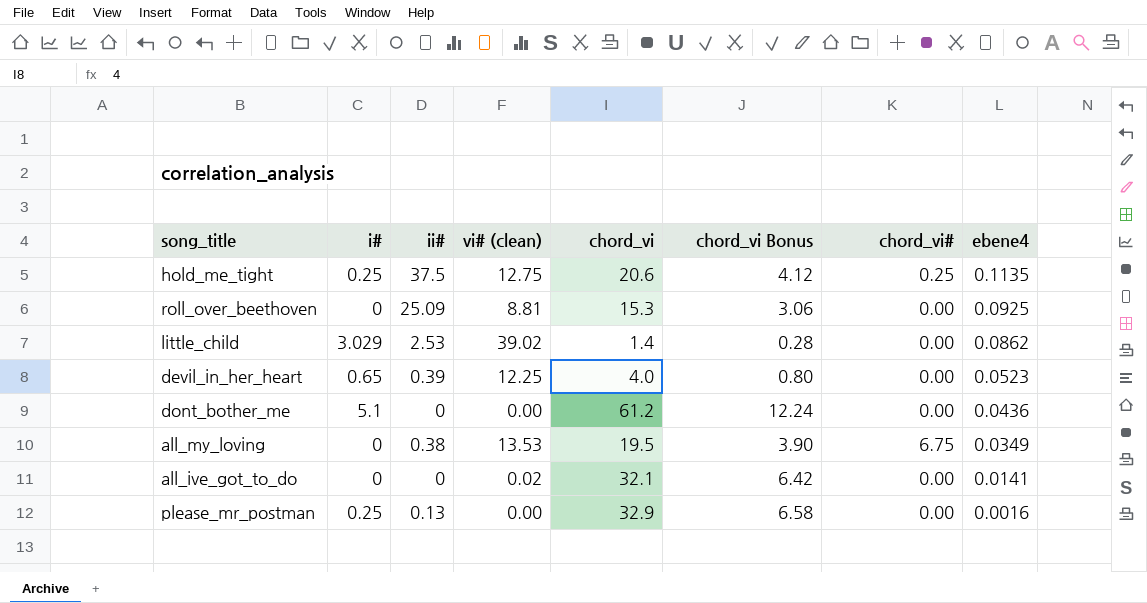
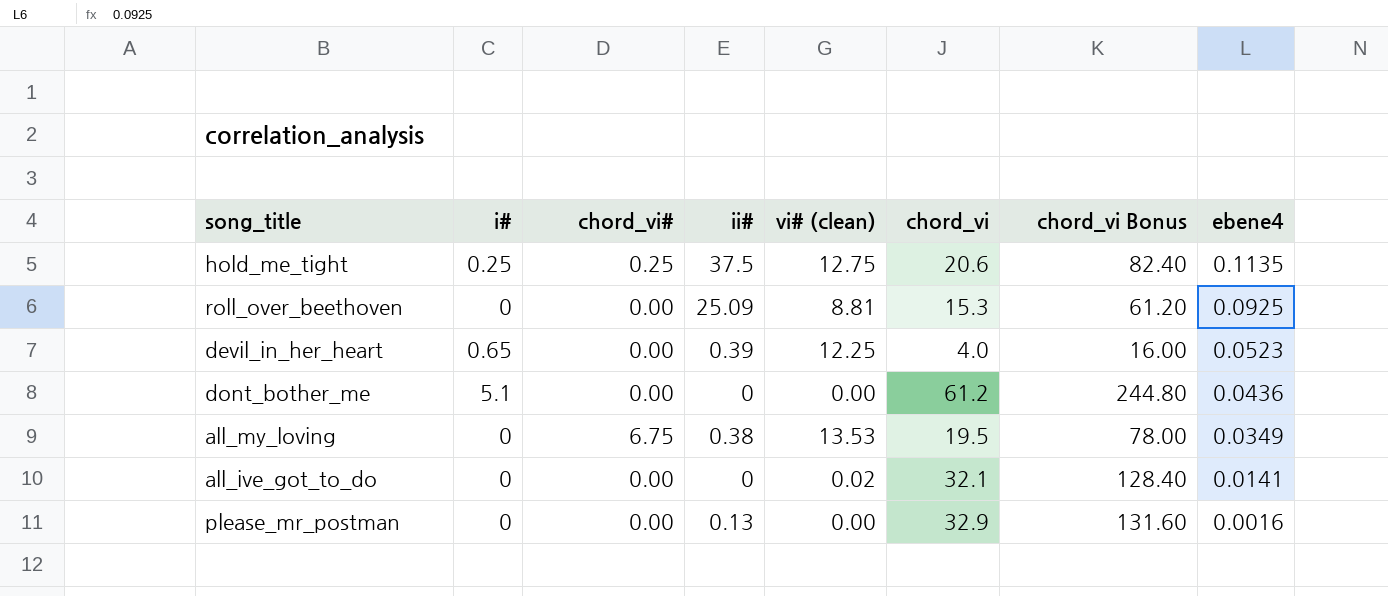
column chord_vi# | position: 7 -> 3
column chord_vi Bonus | formula: [chord_vi] * 0.2 -> [chord_vi] * 4
row little_child: 3.029 | 2.53 | 39.02 | 1.4 | 0.28 | 0.00 | 0.0862 -> none
please_mr_postman | i#: 0.25 -> 0

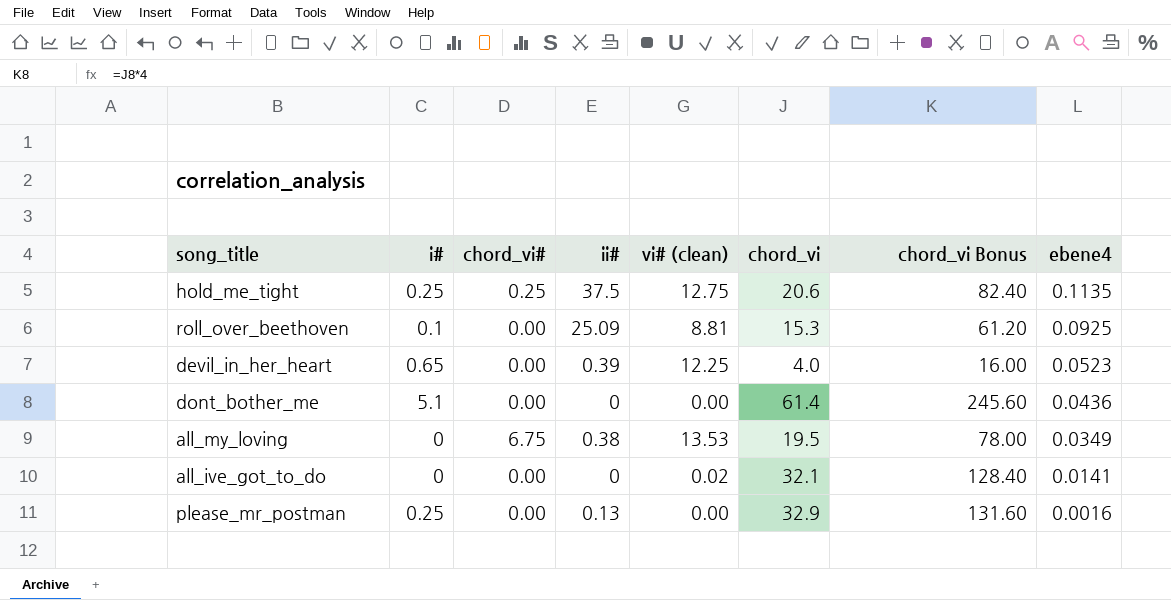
roll_over_beethoven | i#: 0 -> 0.1
dont_bother_me | chord_vi: 61.2 -> 61.4
dont_bother_me | chord_vi Bonus: 244.80 -> 245.60
please_mr_postman | i#: 0 -> 0.25

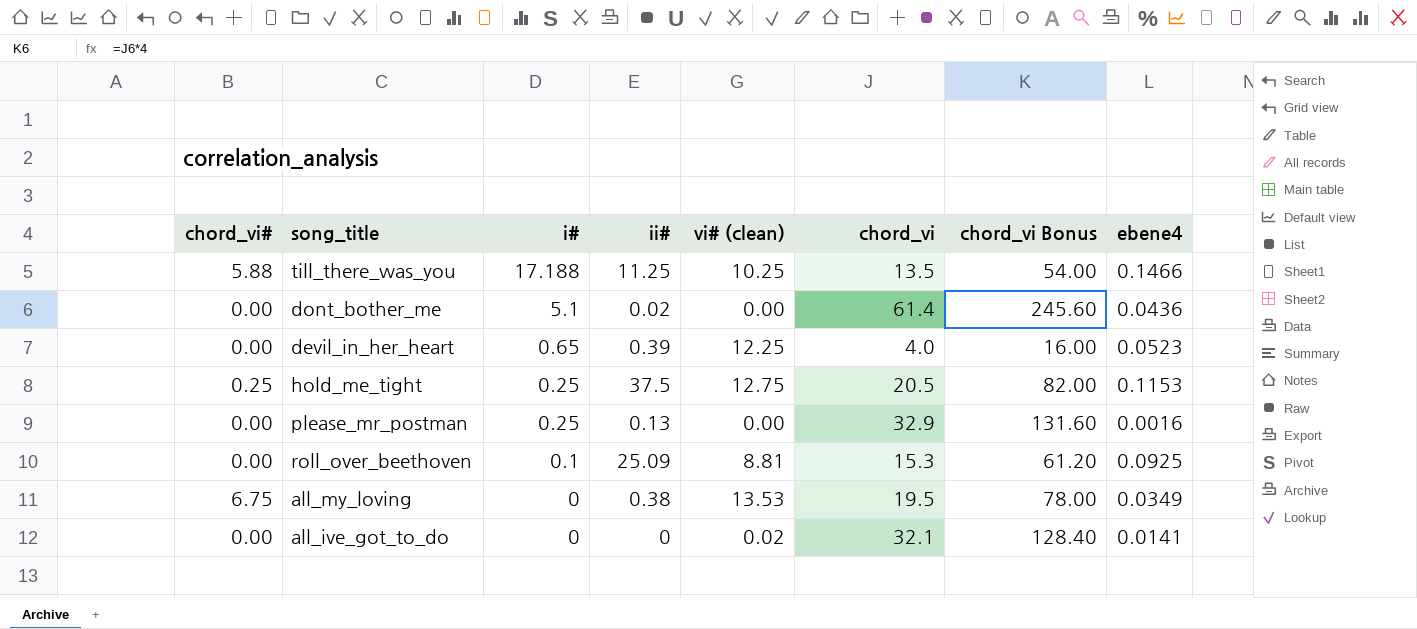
row order: ebene4 descending -> i# descending
column chord_vi# | position: 3 -> 1
row till_there_was_you: none -> 5.88 | 17.188 | 11.25 | 10.25 | 13.5 | 54.00 | 0.1466
dont_bother_me | ii#: 0 -> 0.02
hold_me_tight | chord_vi: 20.6 -> 20.5
hold_me_tight | chord_vi Bonus: 82.40 -> 82.00
hold_me_tight | ebene4: 0.1135 -> 0.1153

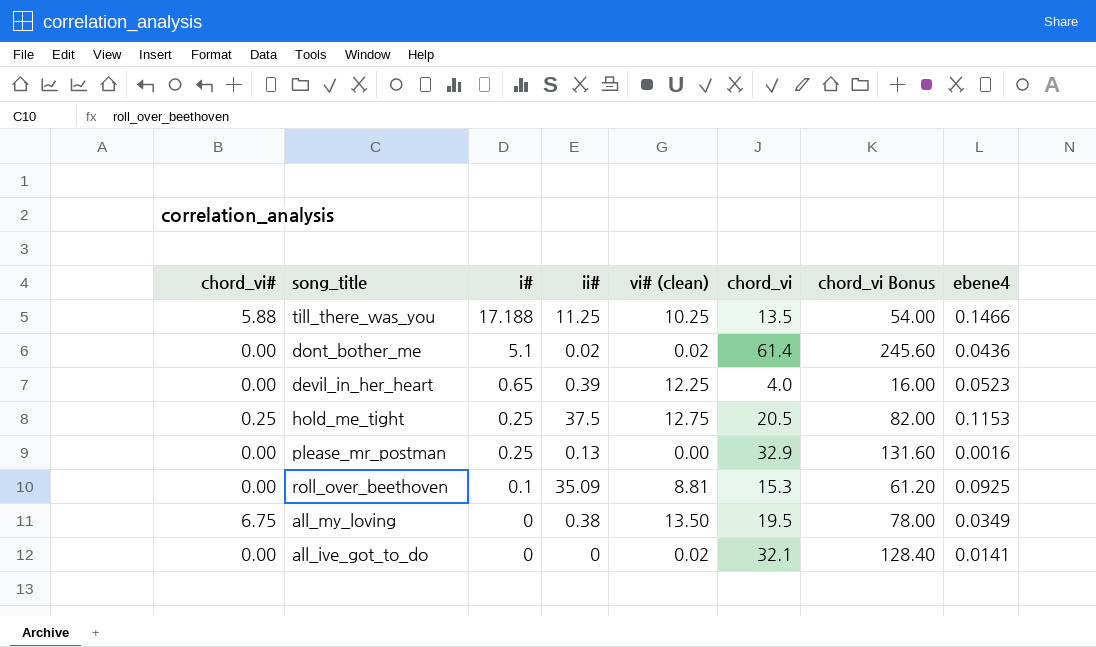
dont_bother_me | vi# (clean): 0.00 -> 0.02
roll_over_beethoven | ii#: 25.09 -> 35.09
all_my_loving | vi# (clean): 13.53 -> 13.50

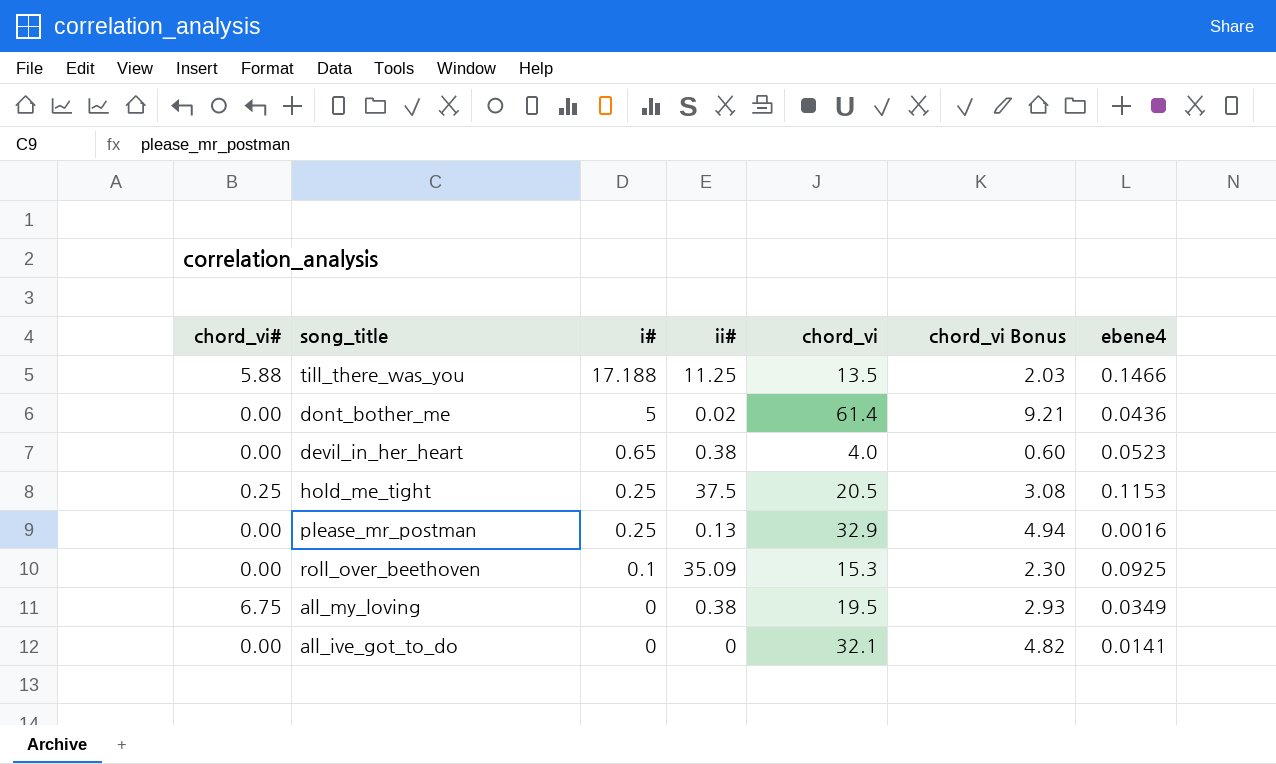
column vi# (clean) | position: 5 -> none
column chord_vi Bonus | formula: [chord_vi] * 4 -> [chord_vi] * 0.15
dont_bother_me | i#: 5.1 -> 5
devil_in_her_heart | ii#: 0.39 -> 0.38

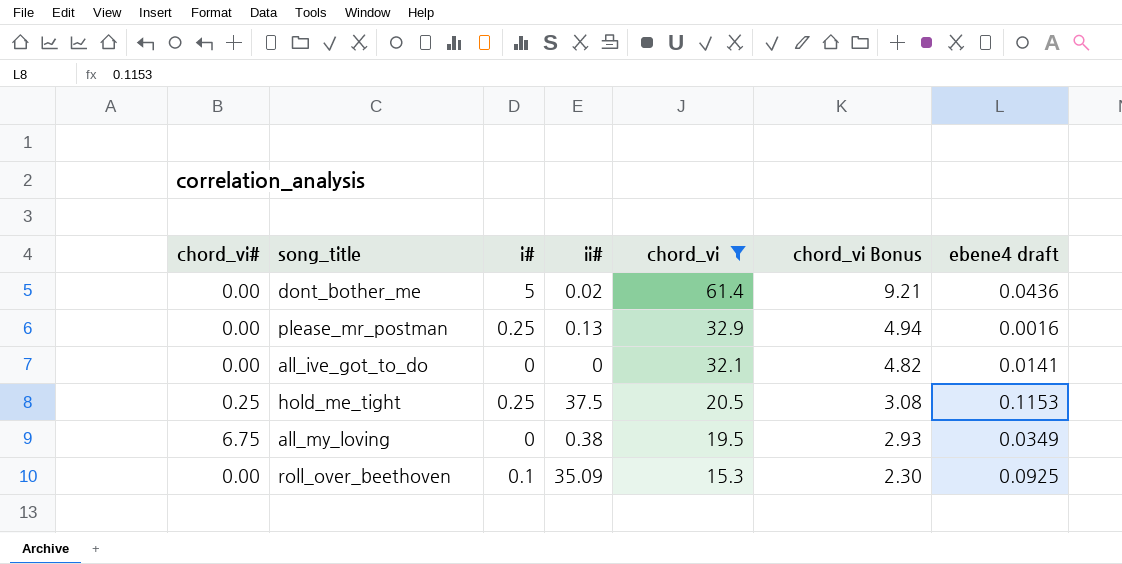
filter: none -> chord_vi >= 15.3
row order: i# descending -> chord_vi descending
column name: ebene4 -> ebene4 draft

